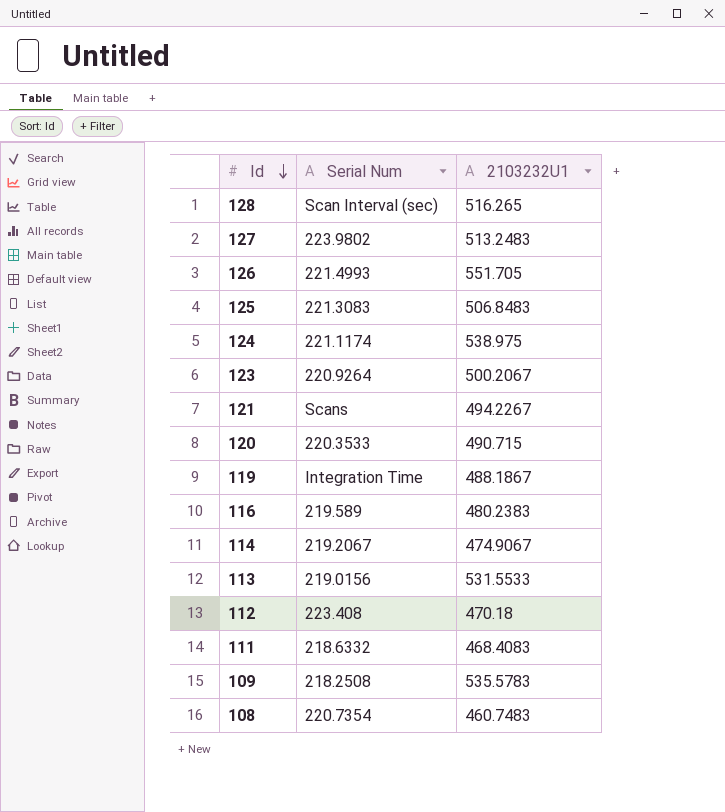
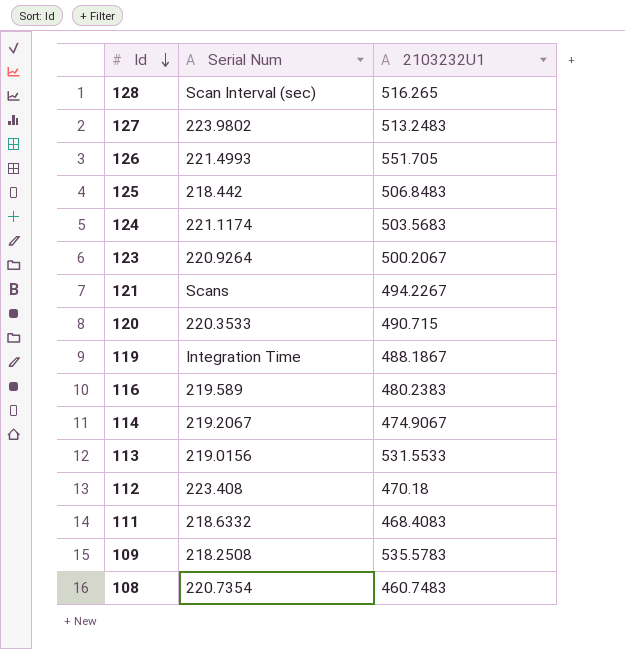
125 | Serial Num: 221.3083 -> 218.442
124 | 2103232U1: 538.975 -> 503.5683

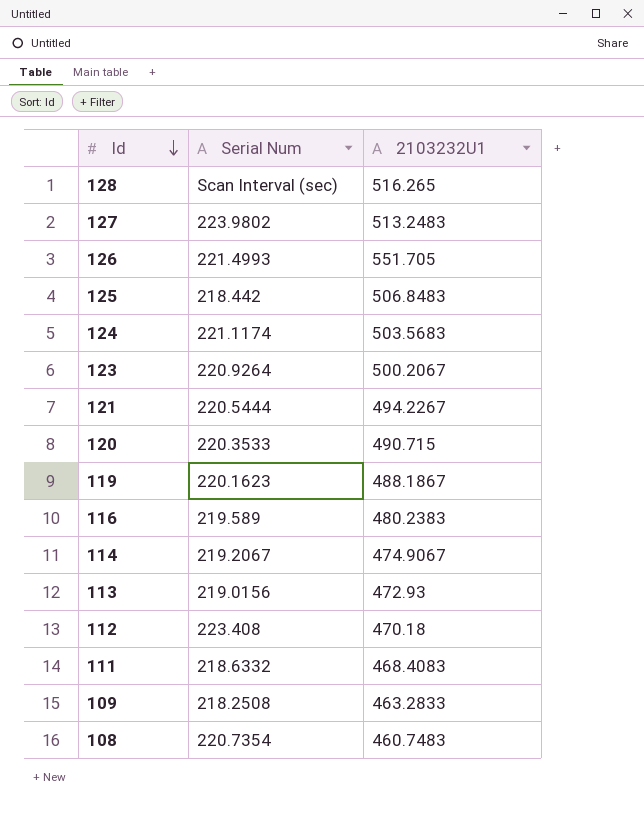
121 | Serial Num: Scans -> 220.5444
119 | Serial Num: Integration Time -> 220.1623
113 | 2103232U1: 531.5533 -> 472.93
109 | 2103232U1: 535.5783 -> 463.2833

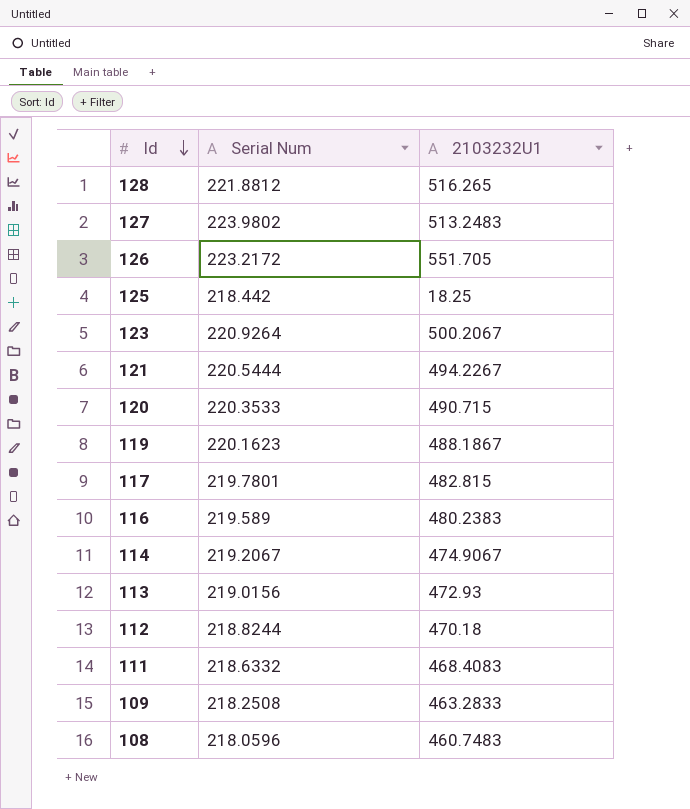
row 124: 221.1174 | 503.5683 -> none
128 | Serial Num: Scan Interval (sec) -> 221.8812
126 | Serial Num: 221.4993 -> 223.2172
125 | 2103232U1: 506.8483 -> 18.25
row 117: none -> 219.7801 | 482.815
112 | Serial Num: 223.408 -> 218.8244
108 | Serial Num: 220.7354 -> 218.0596

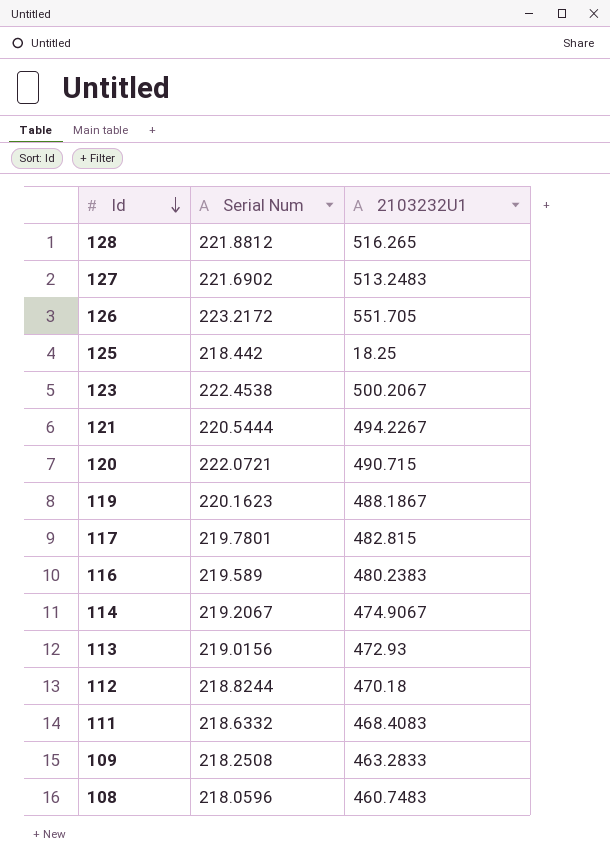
127 | Serial Num: 223.9802 -> 221.6902
123 | Serial Num: 220.9264 -> 222.4538
120 | Serial Num: 220.3533 -> 222.0721

